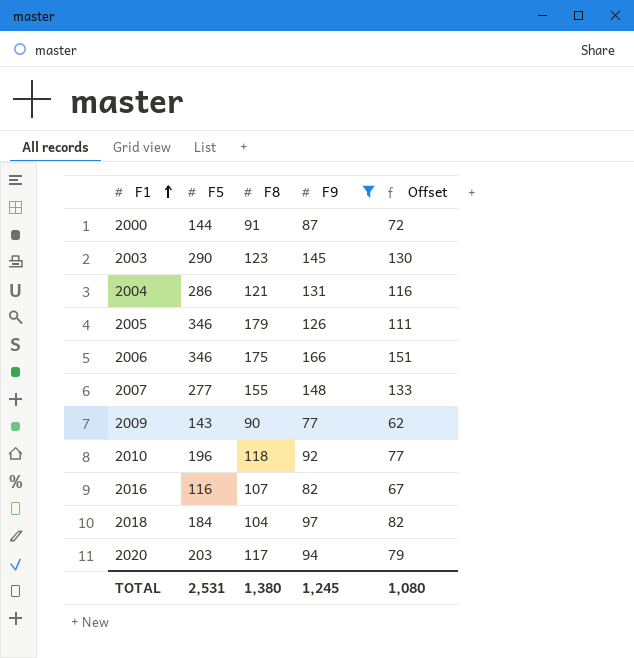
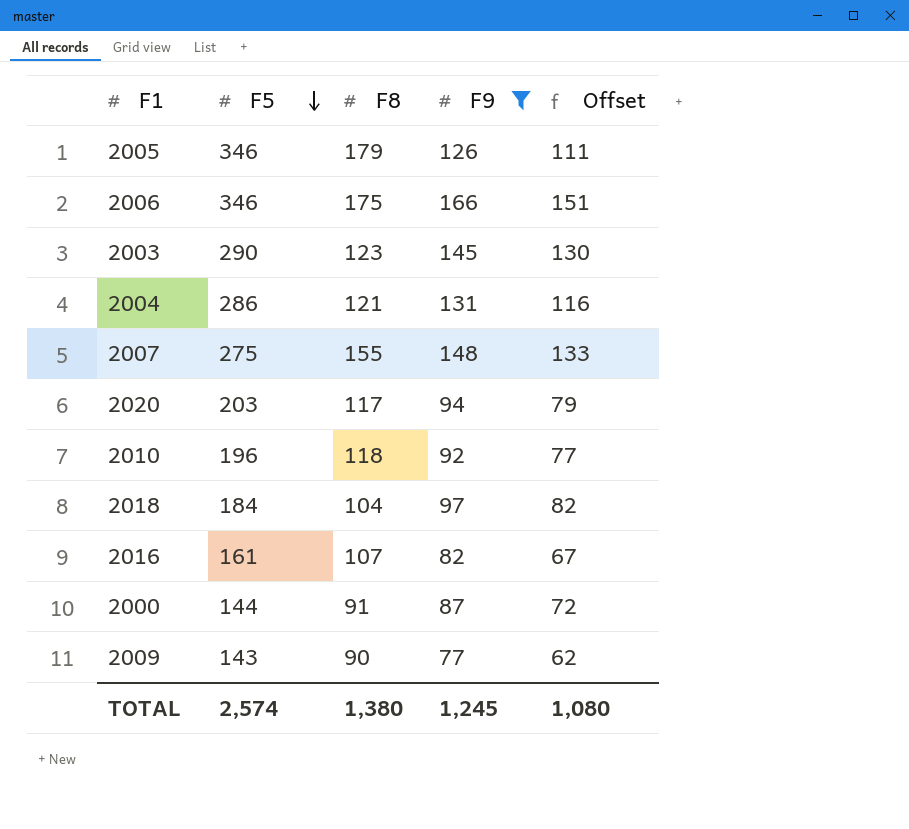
row order: F1 ascending -> F5 descending
2007 | F5: 277 -> 275
2016 | F5: 116 -> 161
TOTAL | F5: 2,531 -> 2,574

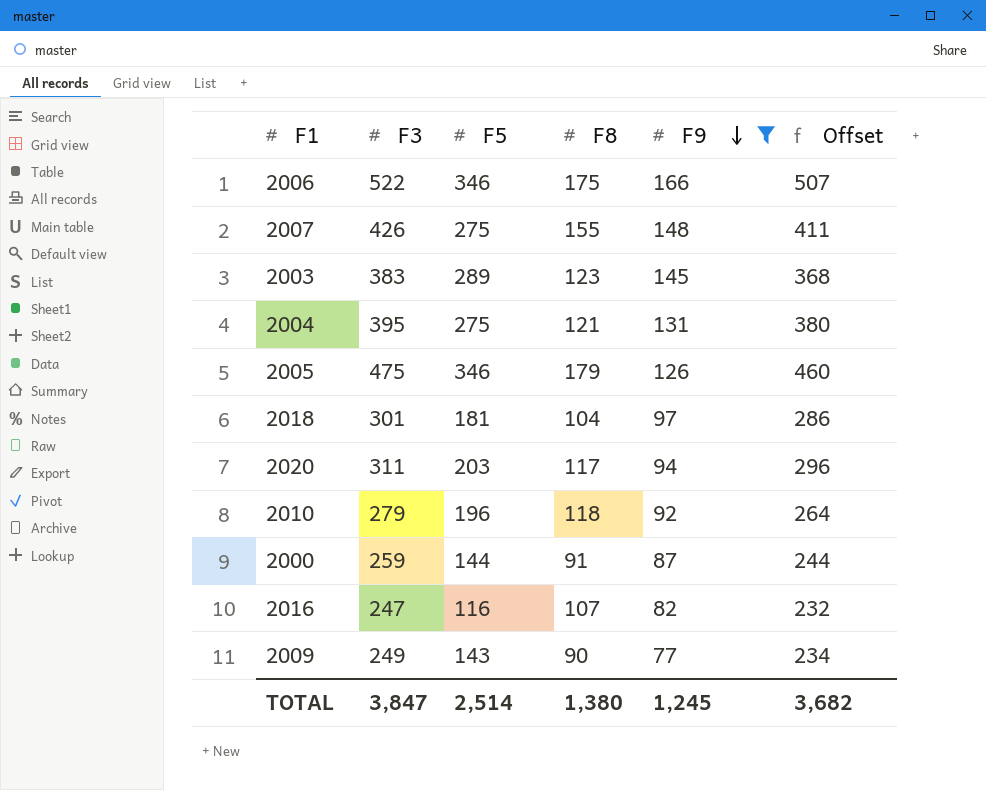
row order: F5 descending -> F9 descending
column F3 | position: none -> 2
column Offset | formula: [F9] - 15 -> [F3] - 15
2003 | F5: 290 -> 289
2004 | F5: 286 -> 275
2018 | F5: 184 -> 181
2016 | F5: 161 -> 116
TOTAL | F5: 2,574 -> 2,514
TOTAL | Offset: 1,080 -> 3,682

